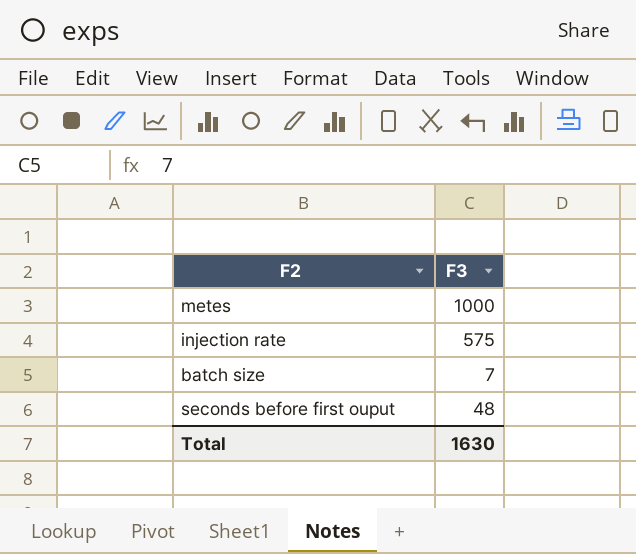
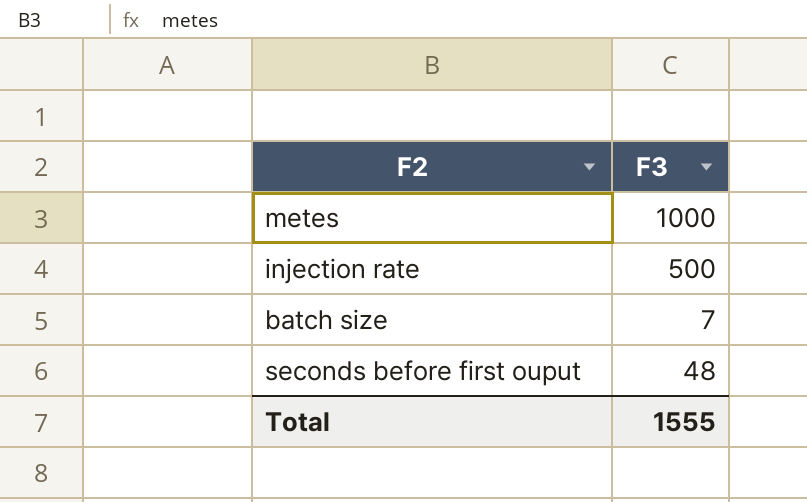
injection rate | F3: 575 -> 500
Total | F3: 1630 -> 1555

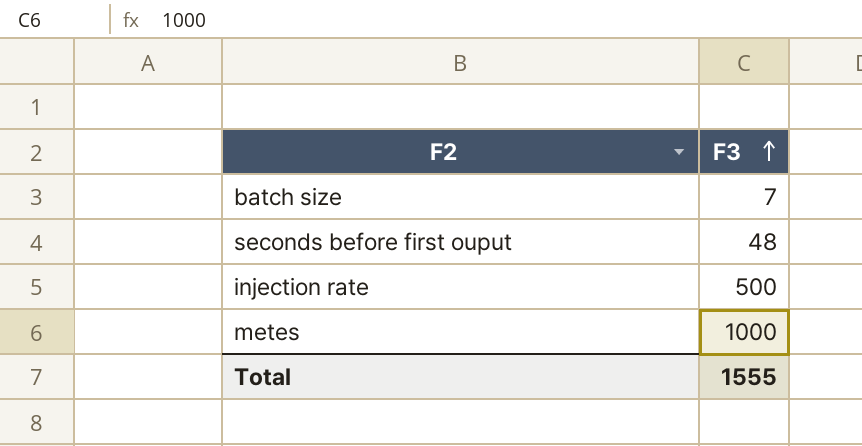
row order: none -> F3 ascending

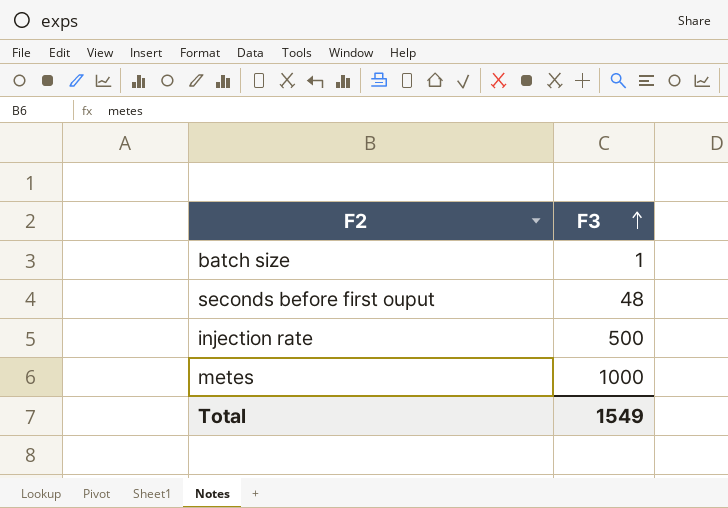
batch size | F3: 7 -> 1
Total | F3: 1555 -> 1549

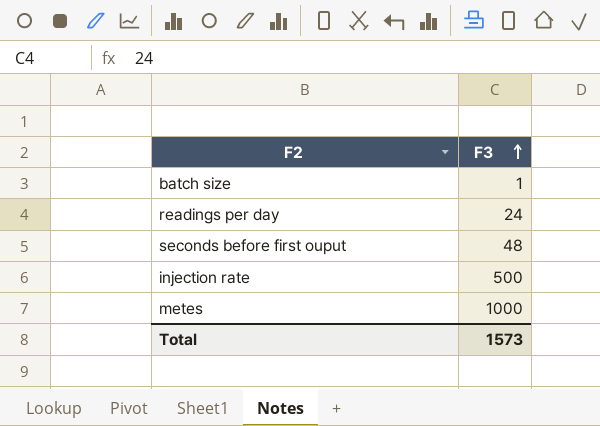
row readings per day: none -> 24
Total | F3: 1549 -> 1573

